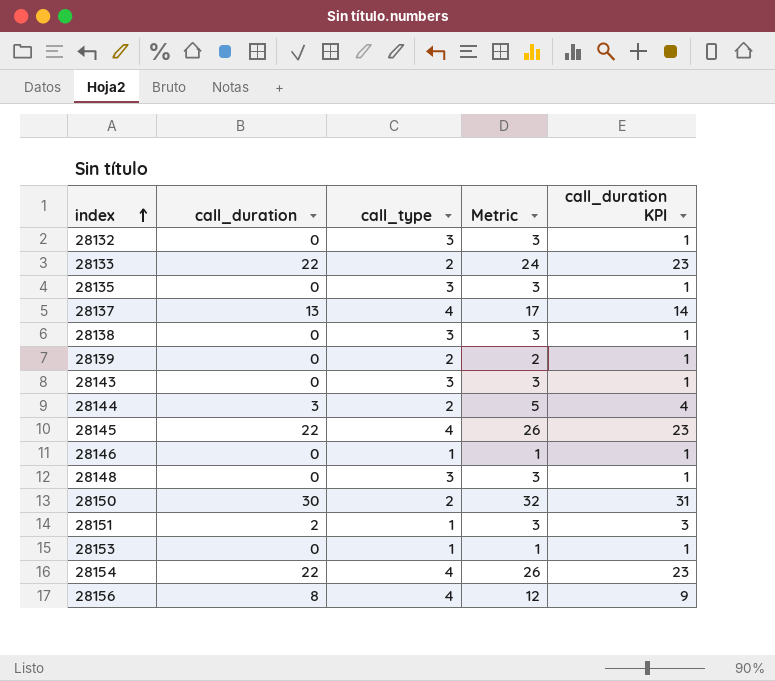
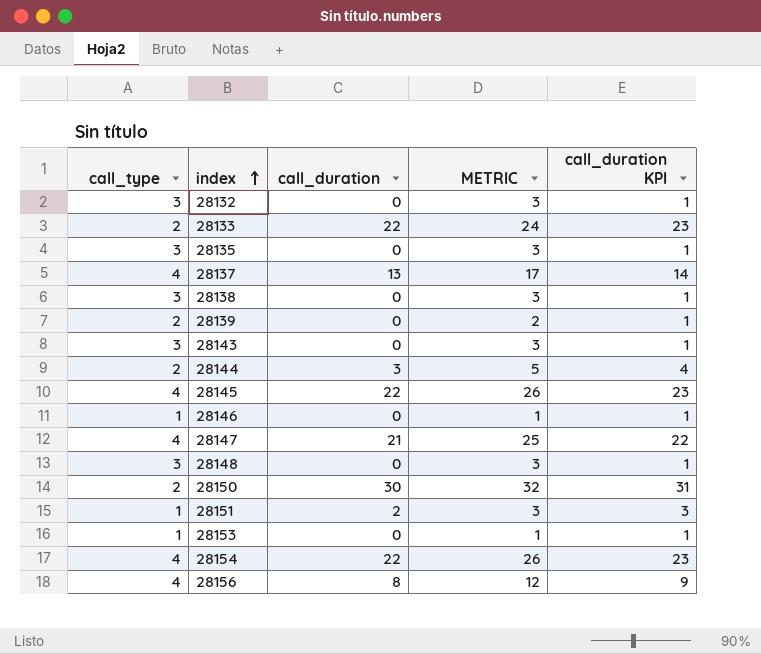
column call_type | position: 3 -> 1
column name: Metric -> METRIC
row 28147: none -> 4 | 21 | 25 | 22

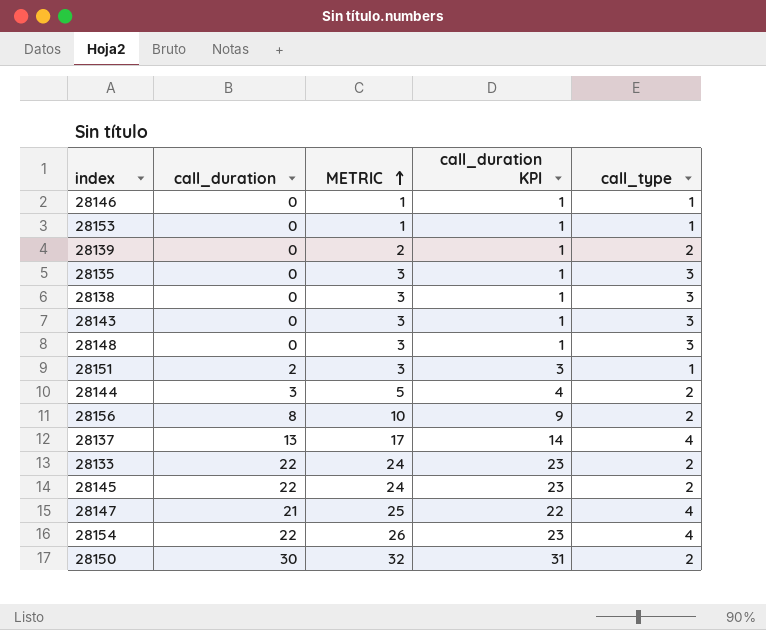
row order: index ascending -> METRIC ascending
column call_type | position: 1 -> 5
row 28132: 3 | 0 | 3 | 1 -> none
28156 | METRIC: 12 -> 10
28156 | call_type: 4 -> 2
28145 | METRIC: 26 -> 24
28145 | call_type: 4 -> 2

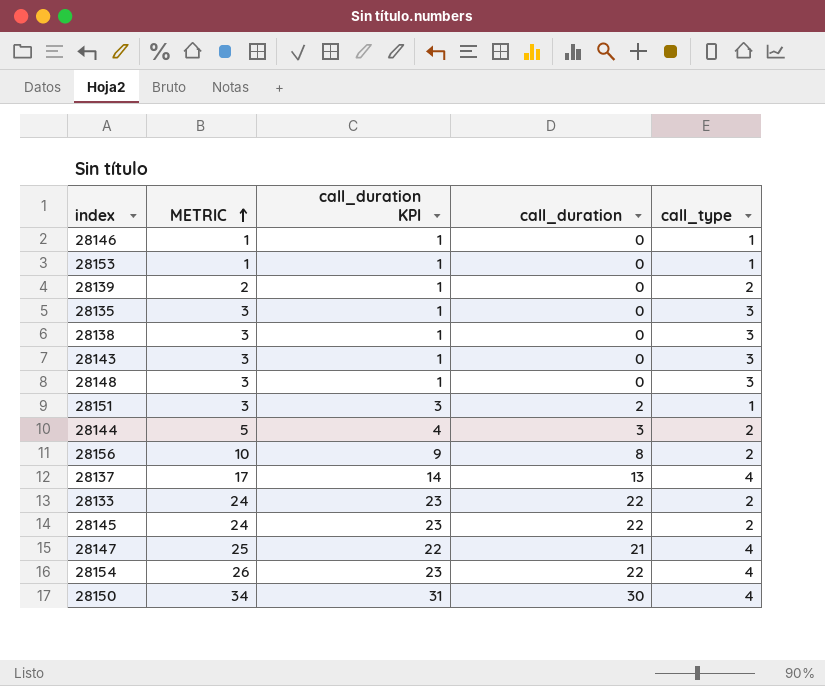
column call_duration | position: 2 -> 4
28150 | METRIC: 32 -> 34
28150 | call_type: 2 -> 4

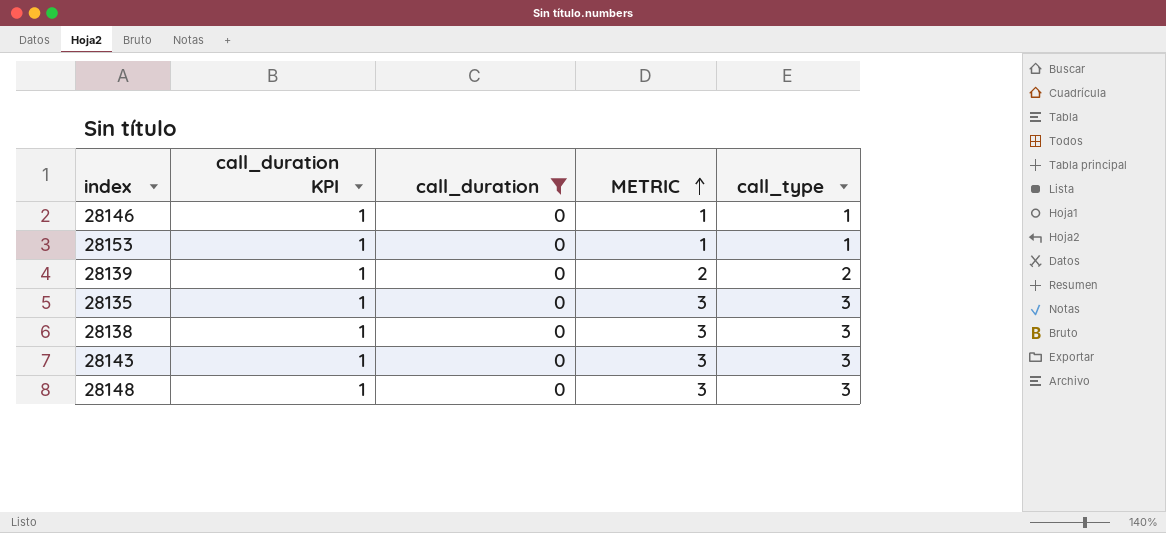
filter: none -> call_duration = 0
column METRIC | position: 2 -> 4

